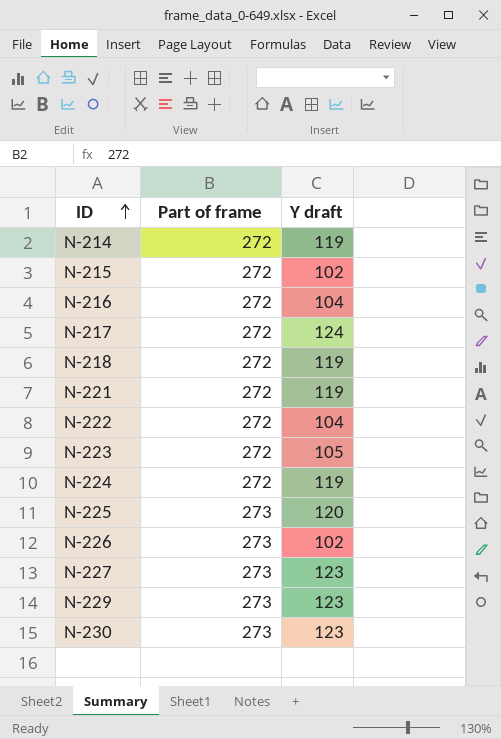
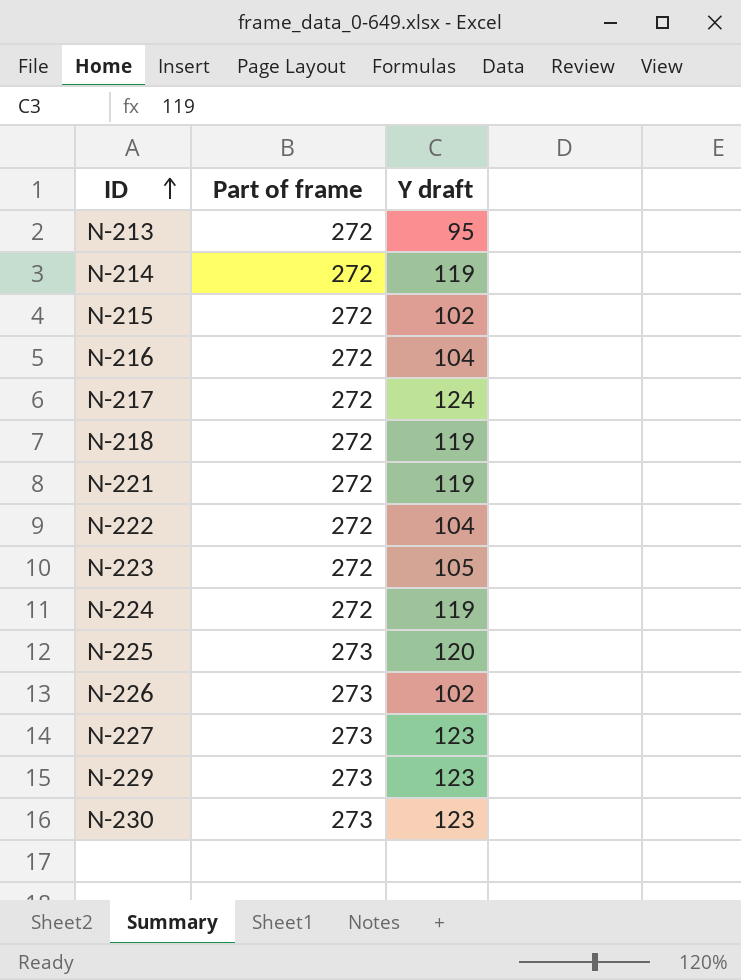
row N-213: none -> 272 | 95

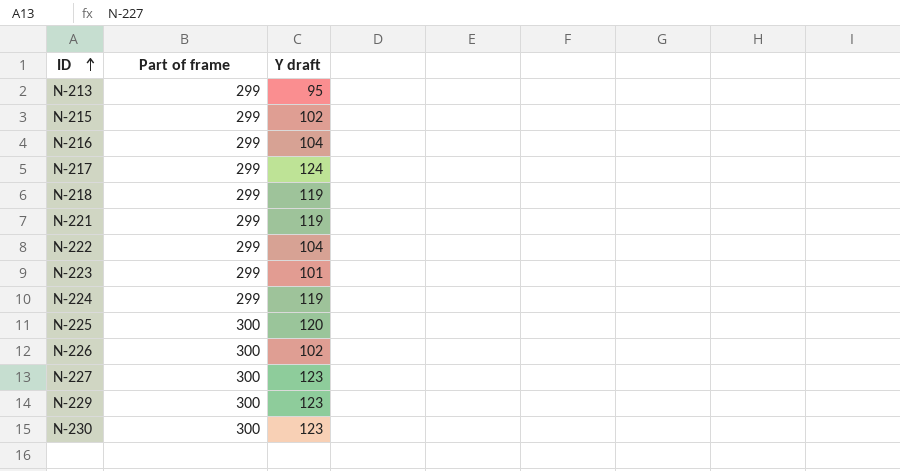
row N-214: 272 | 119 -> none
N-213 | Part of frame: 272 -> 299
N-215 | Part of frame: 272 -> 299
N-216 | Part of frame: 272 -> 299
N-217 | Part of frame: 272 -> 299
N-218 | Part of frame: 272 -> 299
N-221 | Part of frame: 272 -> 299
N-222 | Part of frame: 272 -> 299
N-223 | Part of frame: 272 -> 299
N-223 | Y draft: 105 -> 101
N-224 | Part of frame: 272 -> 299
N-225 | Part of frame: 273 -> 300
N-226 | Part of frame: 273 -> 300
N-227 | Part of frame: 273 -> 300
N-229 | Part of frame: 273 -> 300
N-230 | Part of frame: 273 -> 300

